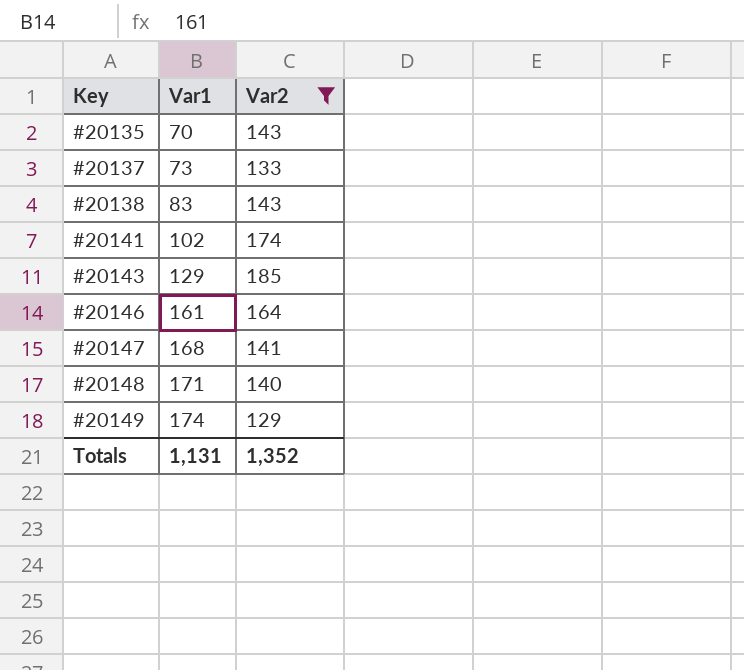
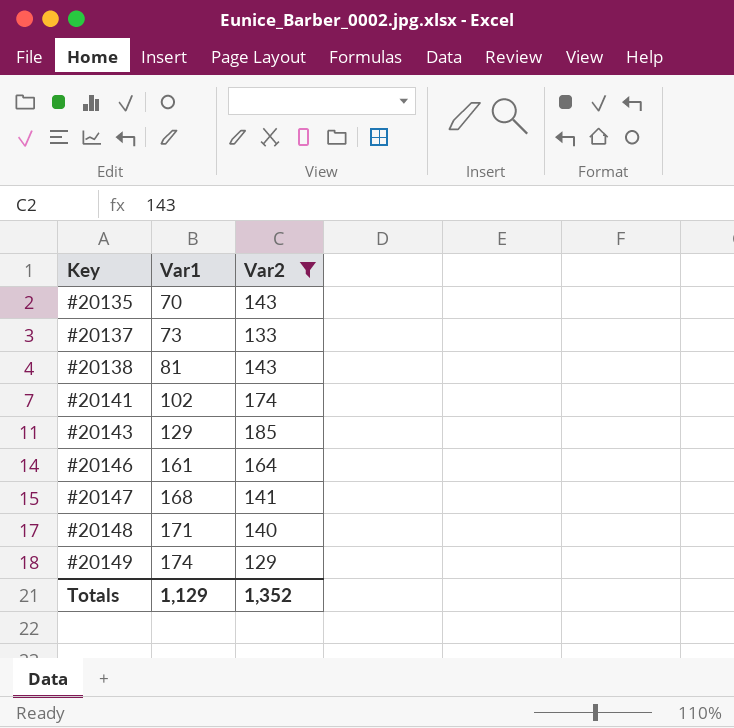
#20138 | Var1: 83 -> 81
Totals | Var1: 1,131 -> 1,129

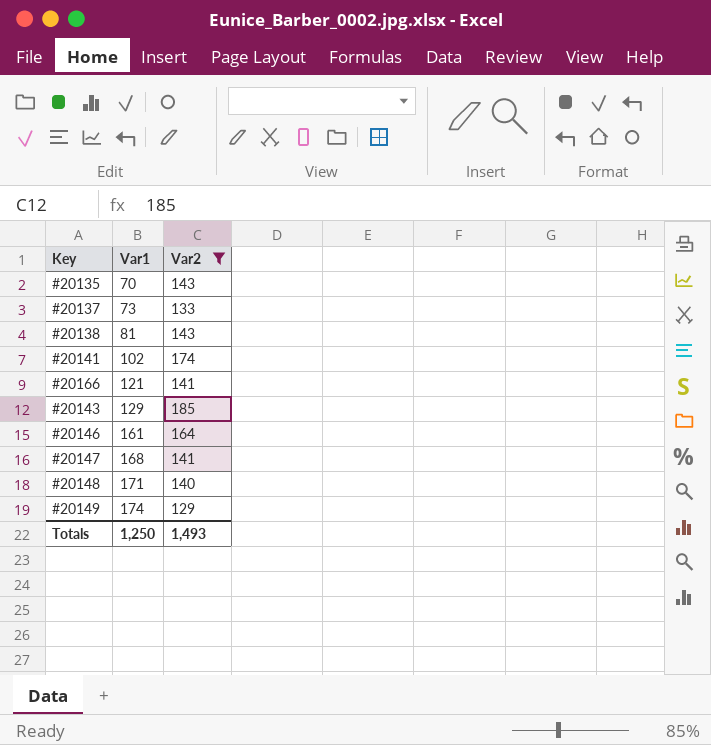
row #20166: none -> 121 | 141
Totals | Var1: 1,129 -> 1,250
Totals | Var2: 1,352 -> 1,493

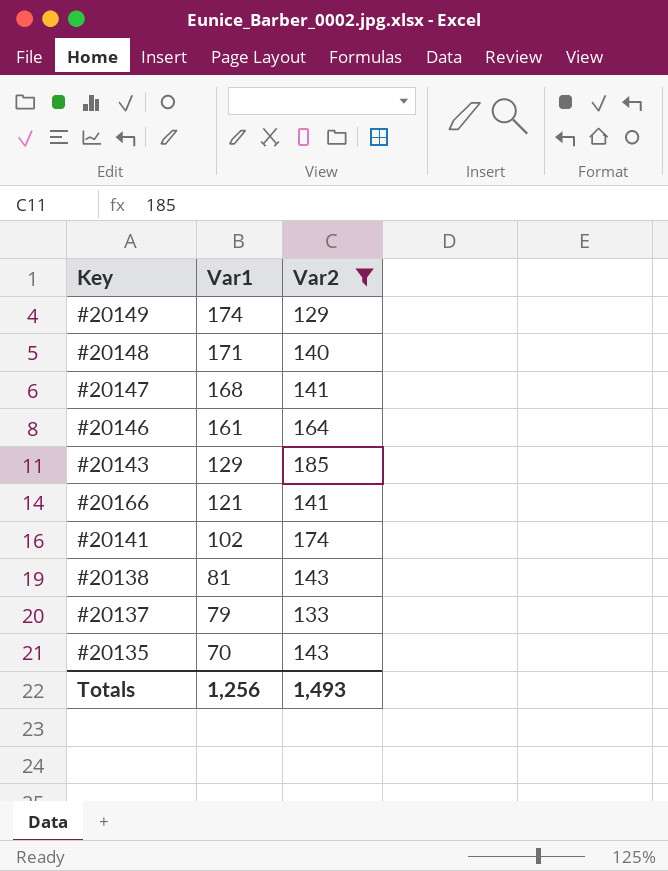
row order: Var1 ascending -> Var1 descending
#20137 | Var1: 73 -> 79
Totals | Var1: 1,250 -> 1,256

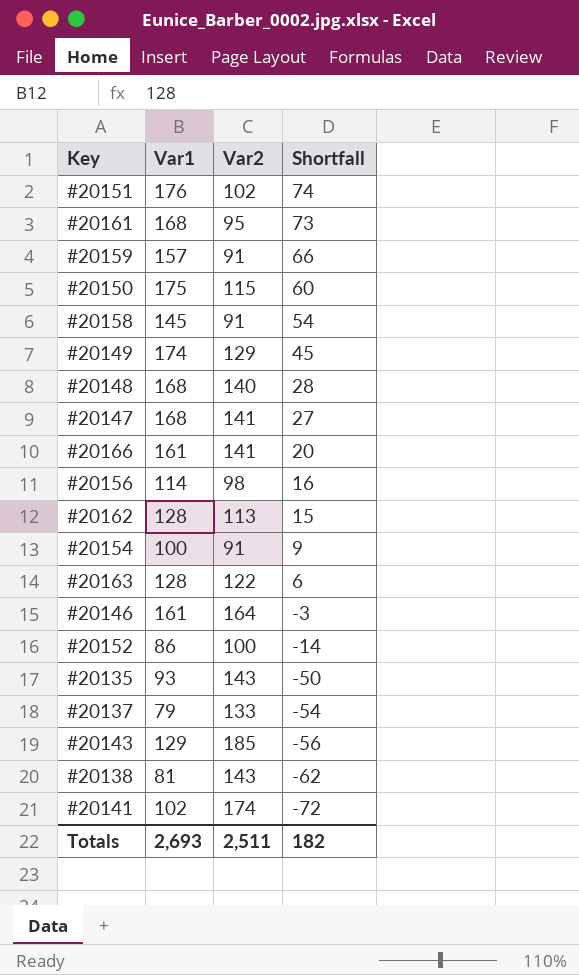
filter: Var2 >= 129 -> none
row order: Var1 descending -> Shortfall descending
column Shortfall | formula: none -> [Var1] - [Var2]
#20148 | Var1: 171 -> 168
#20166 | Var1: 121 -> 161
#20135 | Var1: 70 -> 93
Totals | Var1: 1,256 -> 2,693
Totals | Var2: 1,493 -> 2,511

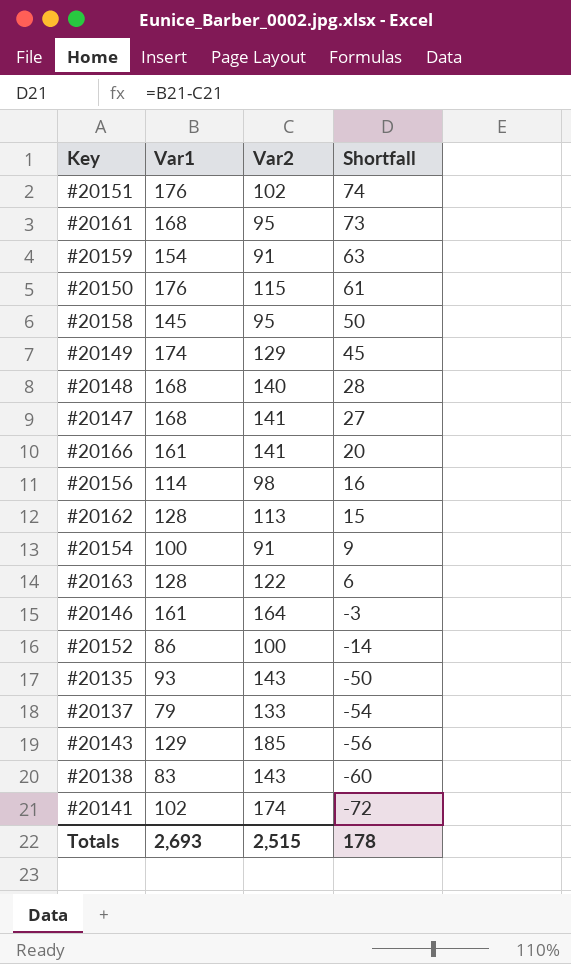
#20159 | Var1: 157 -> 154
#20159 | Shortfall: 66 -> 63
#20150 | Var1: 175 -> 176
#20150 | Shortfall: 60 -> 61
#20158 | Var2: 91 -> 95
#20158 | Shortfall: 54 -> 50
#20138 | Var1: 81 -> 83
#20138 | Shortfall: -62 -> -60
Totals | Var2: 2,511 -> 2,515
Totals | Shortfall: 182 -> 178

